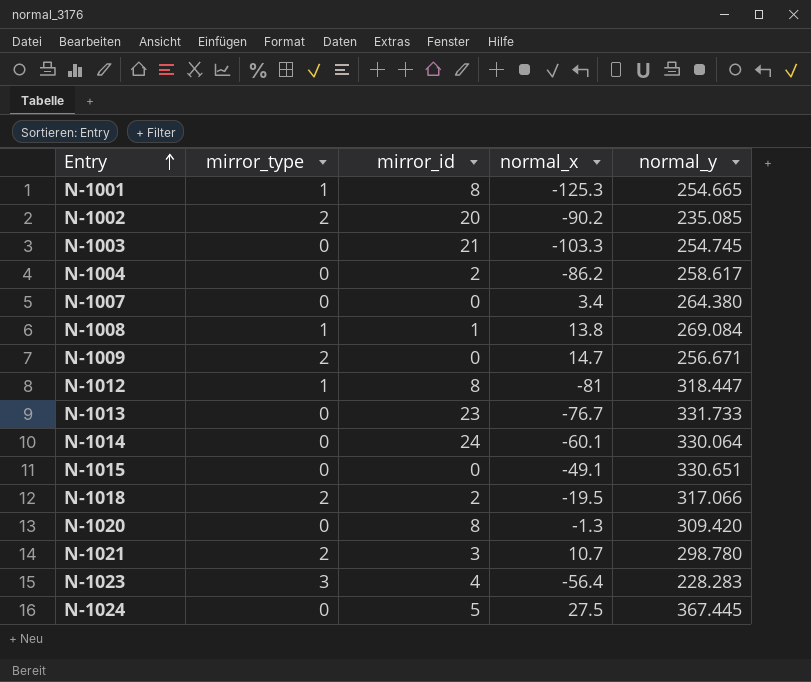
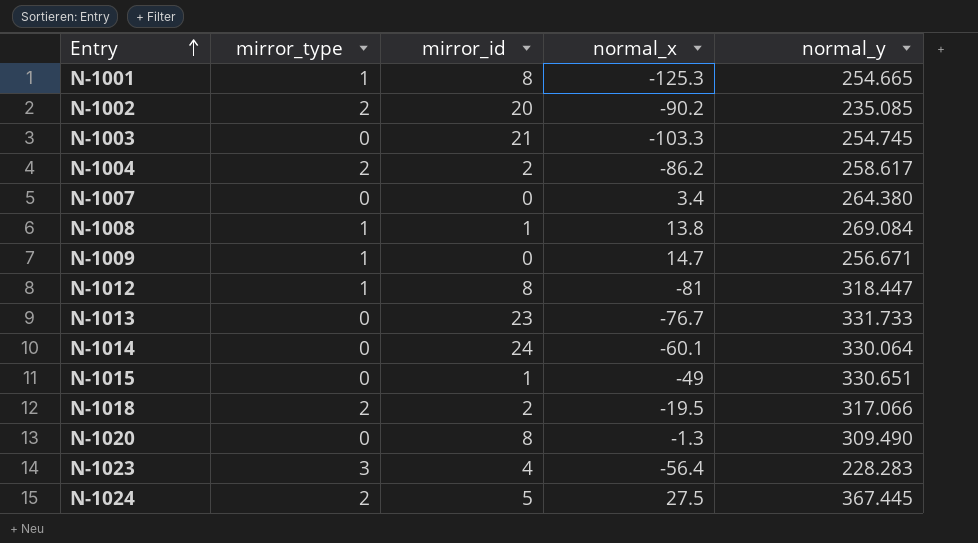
row N-1021: 2 | 3 | 10.7 | 298.780 -> none
N-1004 | mirror_type: 0 -> 2
N-1009 | mirror_type: 2 -> 1
N-1015 | mirror_id: 0 -> 1
N-1015 | normal_x: -49.1 -> -49
N-1020 | normal_y: 309.420 -> 309.490
N-1024 | mirror_type: 0 -> 2

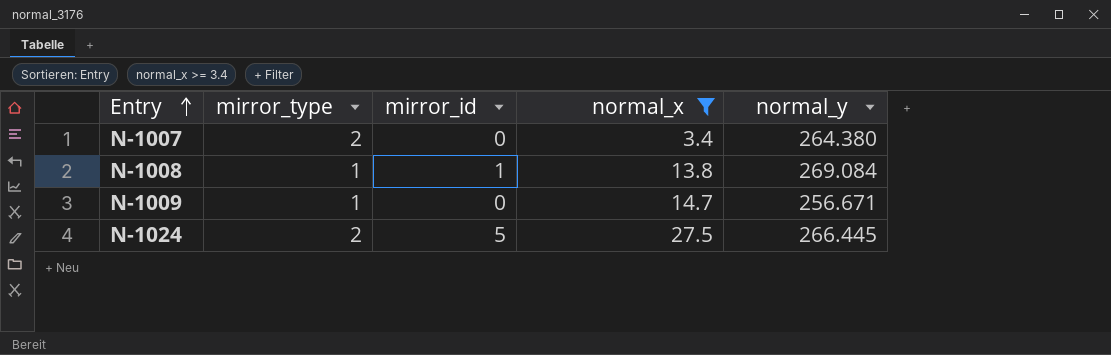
filter: none -> normal_x >= 3.4
N-1007 | mirror_type: 0 -> 2
N-1024 | normal_y: 367.445 -> 266.445

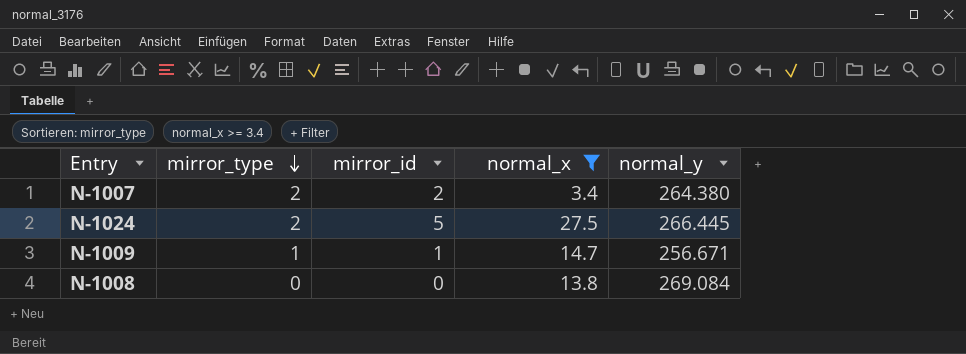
row order: Entry ascending -> mirror_type descending
N-1007 | mirror_id: 0 -> 2
N-1009 | mirror_id: 0 -> 1
N-1008 | mirror_type: 1 -> 0
N-1008 | mirror_id: 1 -> 0

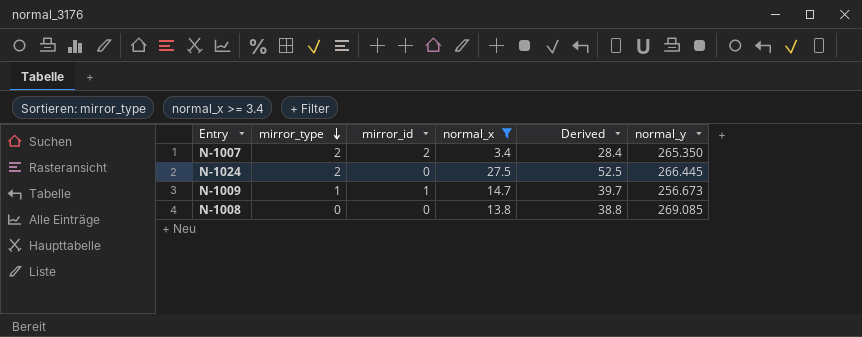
column Derived | formula: none -> [normal_x] + 25
N-1007 | normal_y: 264.380 -> 265.350
N-1024 | mirror_id: 5 -> 0
N-1009 | normal_y: 256.671 -> 256.673
N-1008 | normal_y: 269.084 -> 269.085

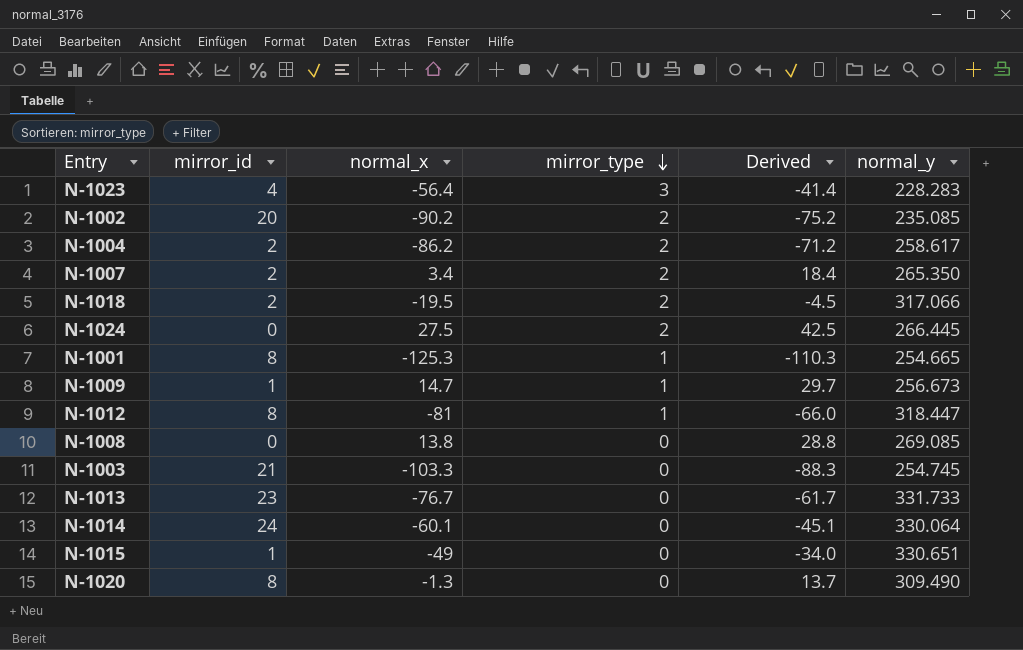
filter: normal_x >= 3.4 -> none
column mirror_type | position: 2 -> 4
column Derived | formula: [normal_x] + 25 -> [normal_x] + 15

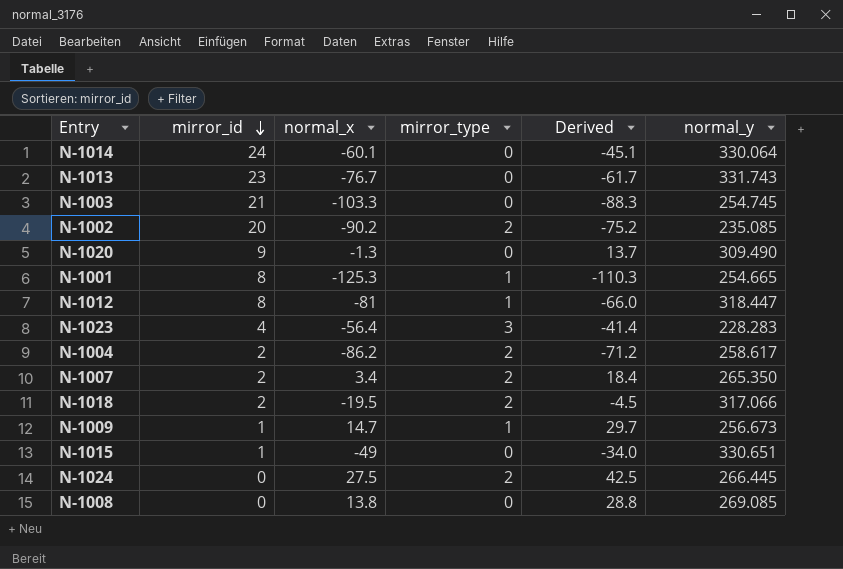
row order: mirror_type descending -> mirror_id descending
N-1013 | normal_y: 331.733 -> 331.743
N-1020 | mirror_id: 8 -> 9

